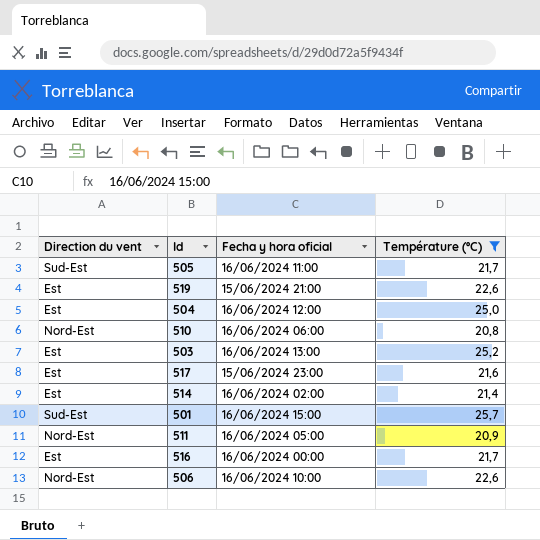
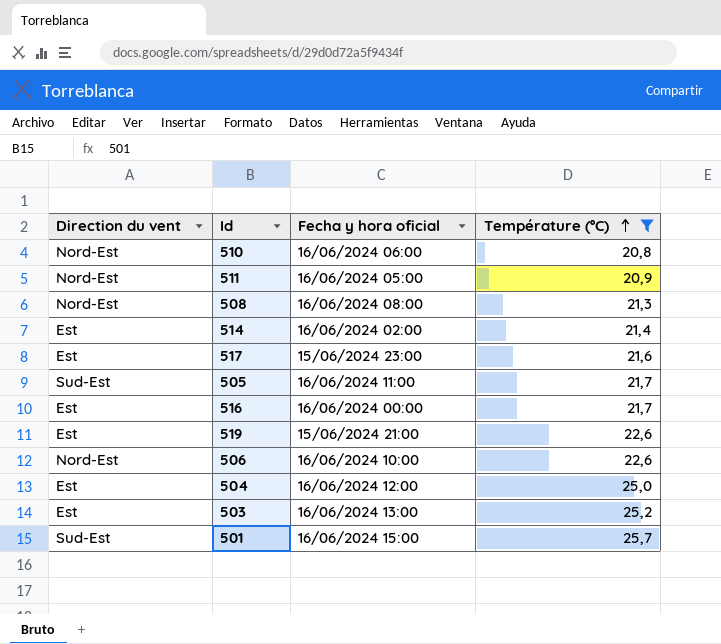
row order: none -> Température (ºC) ascending
row 508: none -> Nord-Est | 16/06/2024 08:00 | 21,3

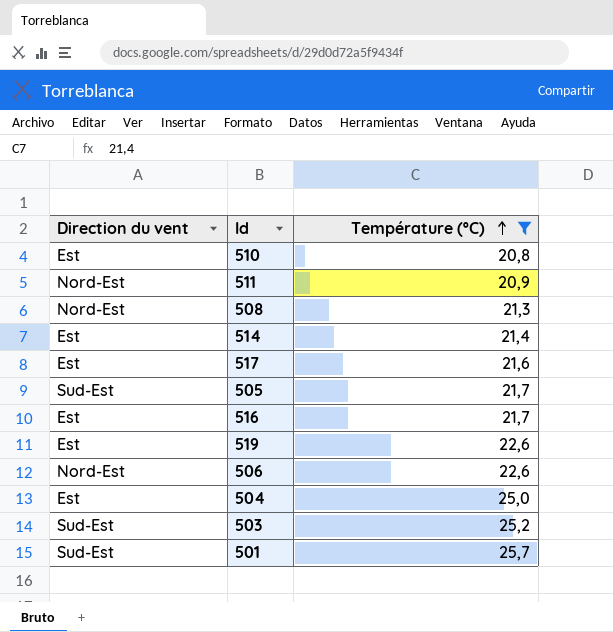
column Fecha y hora oficial | position: 3 -> none
510 | Direction du vent: Nord-Est -> Est
503 | Direction du vent: Est -> Sud-Est

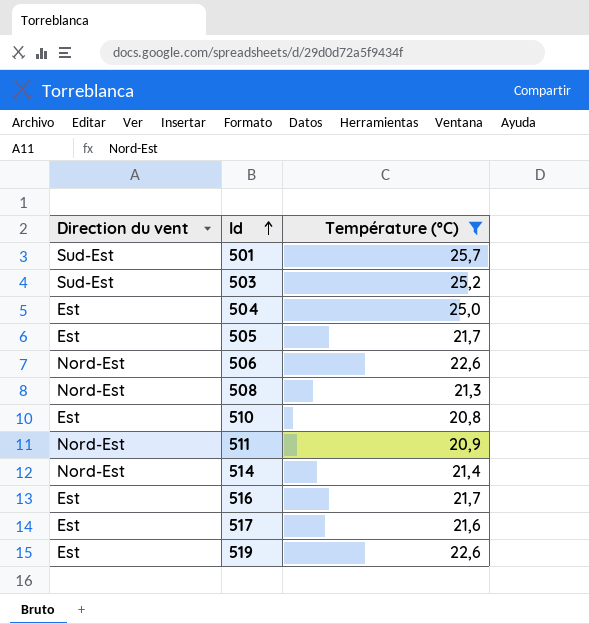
row order: Température (ºC) ascending -> Id ascending
505 | Direction du vent: Sud-Est -> Est
514 | Direction du vent: Est -> Nord-Est

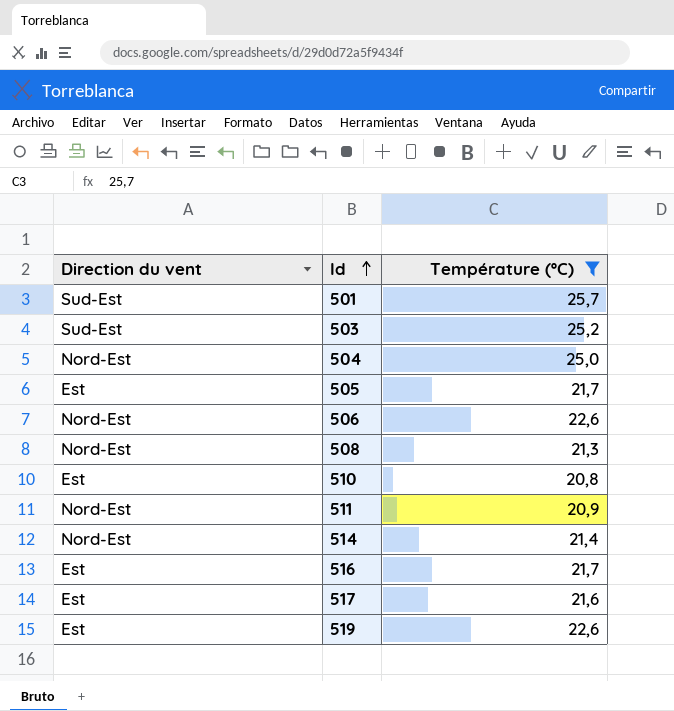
504 | Direction du vent: Est -> Nord-Est

